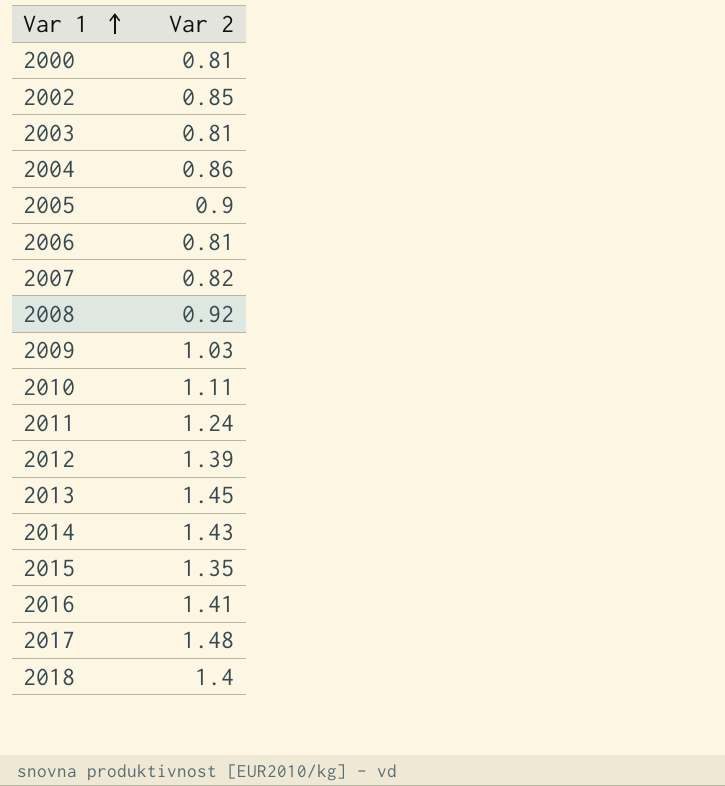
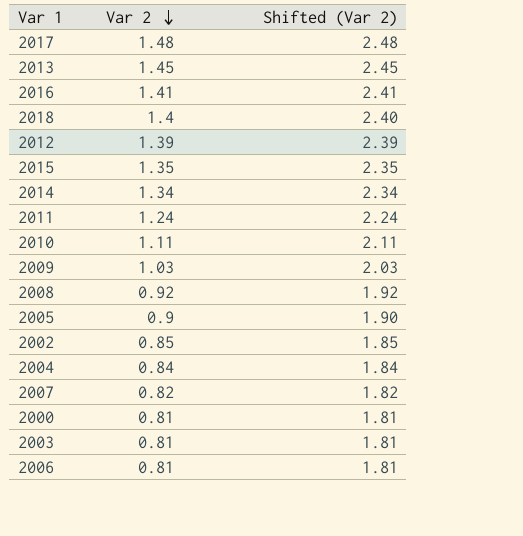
row order: Var 1 ascending -> Var 2 descending
column Shifted (Var 2) | formula: none -> [Var 2] + 1
2014 | Var 2: 1.43 -> 1.34
2004 | Var 2: 0.86 -> 0.84

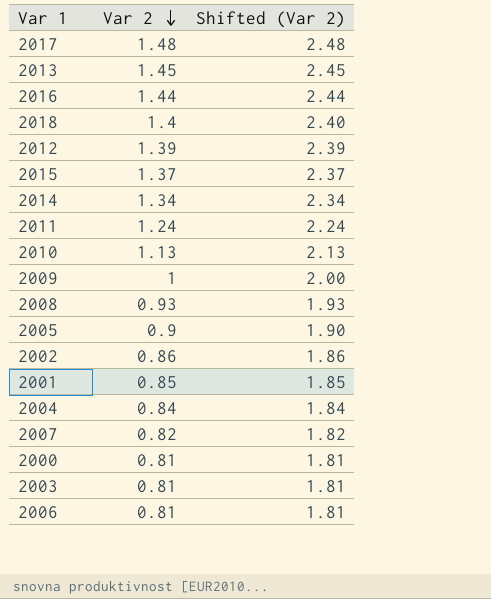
2016 | Var 2: 1.41 -> 1.44
2016 | Shifted (Var 2): 2.41 -> 2.44
2015 | Var 2: 1.35 -> 1.37
2015 | Shifted (Var 2): 2.35 -> 2.37
2010 | Var 2: 1.11 -> 1.13
2010 | Shifted (Var 2): 2.11 -> 2.13
2009 | Var 2: 1.03 -> 1
2009 | Shifted (Var 2): 2.03 -> 2.00
2008 | Var 2: 0.92 -> 0.93
2008 | Shifted (Var 2): 1.92 -> 1.93
2002 | Var 2: 0.85 -> 0.86
2002 | Shifted (Var 2): 1.85 -> 1.86
row 2001: none -> 0.85 | 1.85

